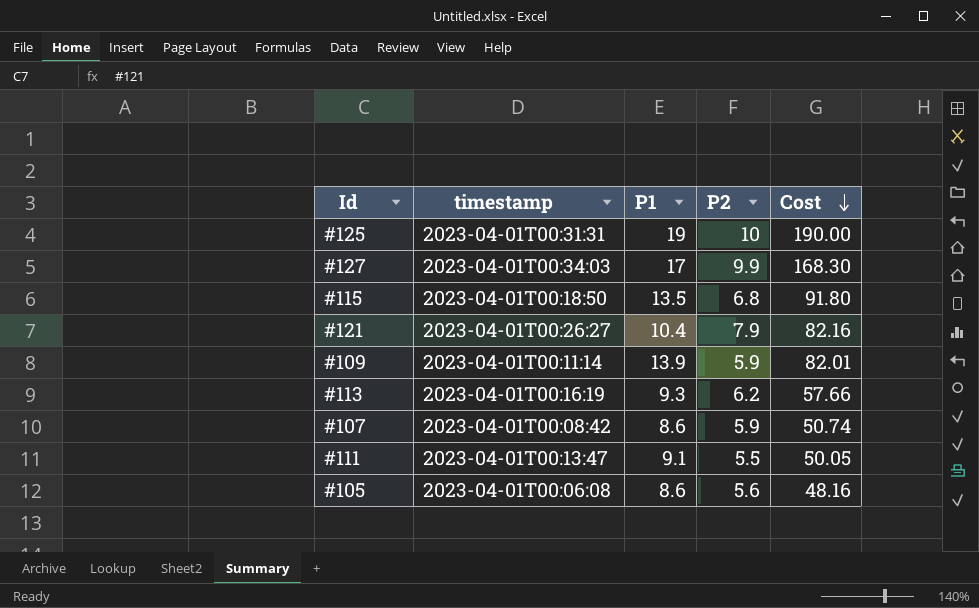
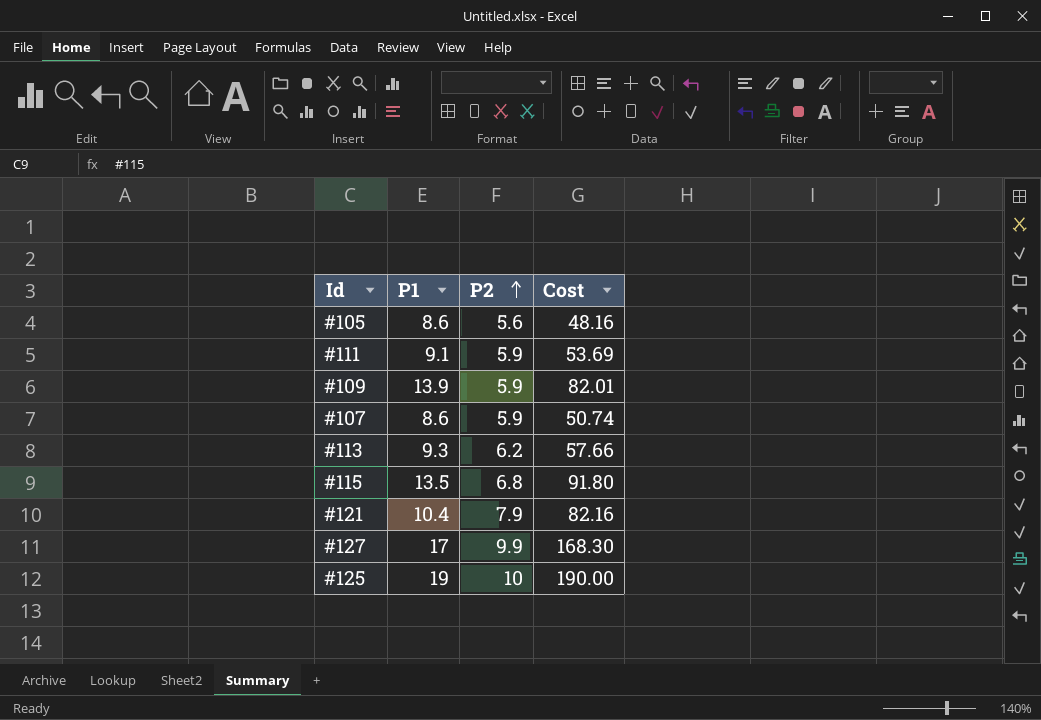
row order: Cost descending -> P2 ascending
column timestamp | position: 2 -> none
#111 | P2: 5.5 -> 5.9
#111 | Cost: 50.05 -> 53.69

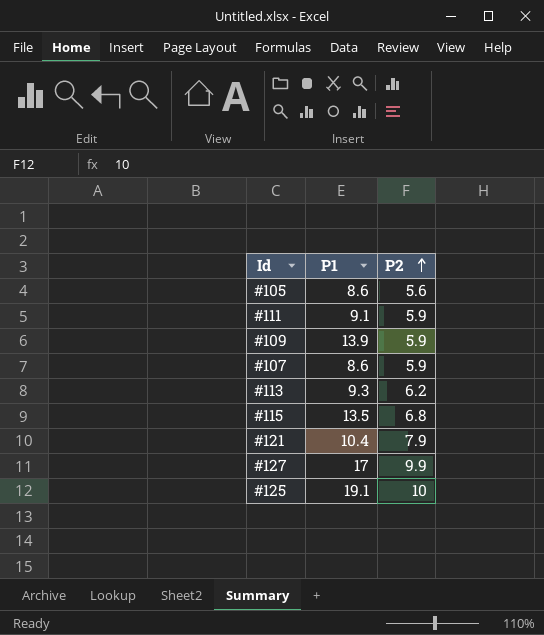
column Cost | formula: [P1] * [P2] -> none
#125 | P1: 19 -> 19.1

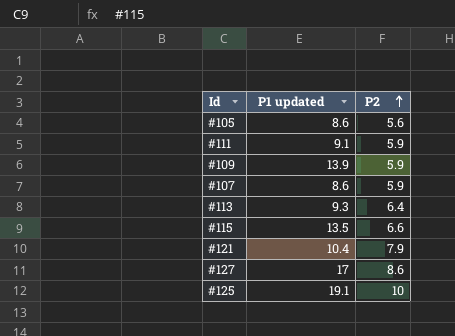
column name: P1 -> P1 updated
#113 | P2: 6.2 -> 6.4
#115 | P2: 6.8 -> 6.6
#127 | P2: 9.9 -> 8.6

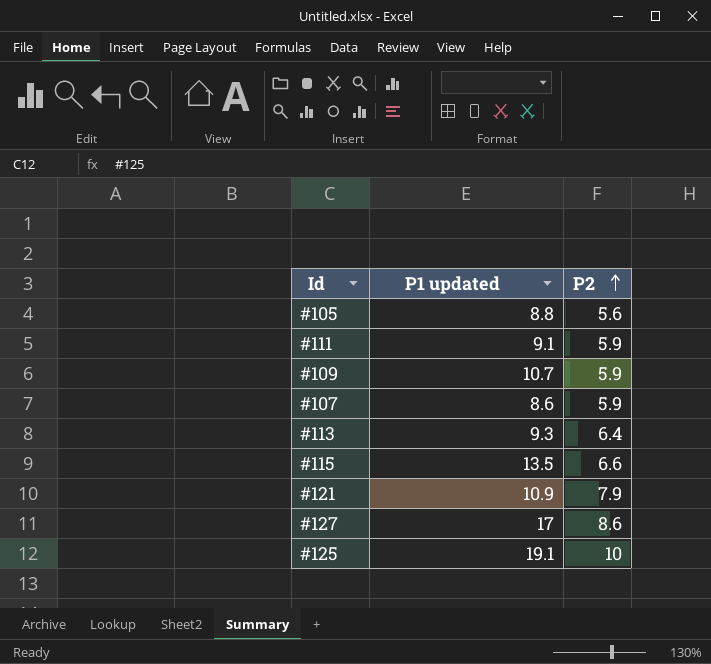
#105 | P1 updated: 8.6 -> 8.8
#109 | P1 updated: 13.9 -> 10.7
#121 | P1 updated: 10.4 -> 10.9

